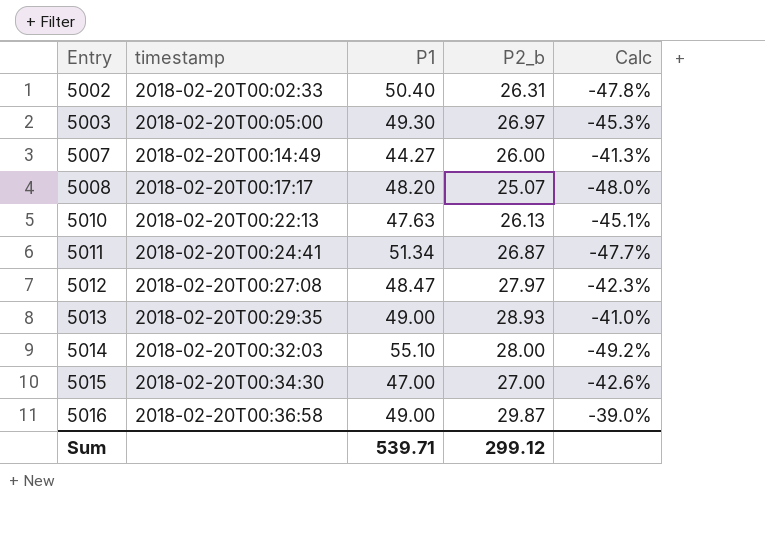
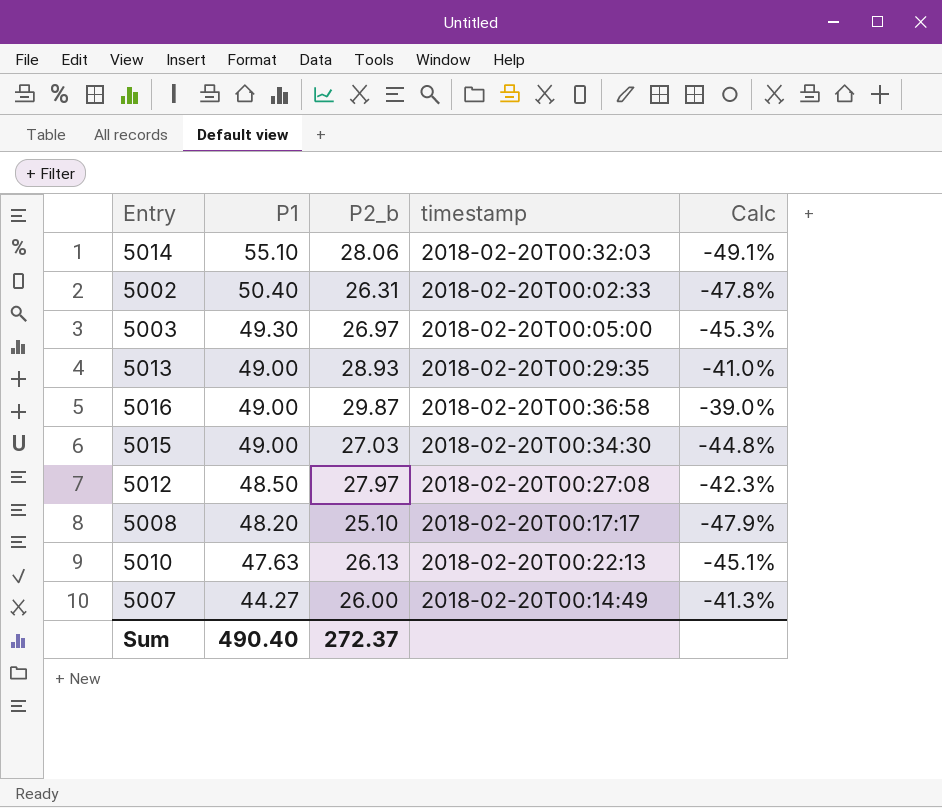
row order: Entry ascending -> P1 descending
column timestamp | position: 2 -> 4
row 5011: 2018-02-20T00:24:41 | 51.34 | 26.87 | -47.7% -> none
5014 | P2_b: 28.00 -> 28.06
5014 | Calc: -49.2% -> -49.1%
5015 | P1: 47.00 -> 49.00
5015 | P2_b: 27.00 -> 27.03
5015 | Calc: -42.6% -> -44.8%
5012 | P1: 48.47 -> 48.50
5008 | P2_b: 25.07 -> 25.10
5008 | Calc: -48.0% -> -47.9%
Sum | P1: 539.71 -> 490.40
Sum | P2_b: 299.12 -> 272.37

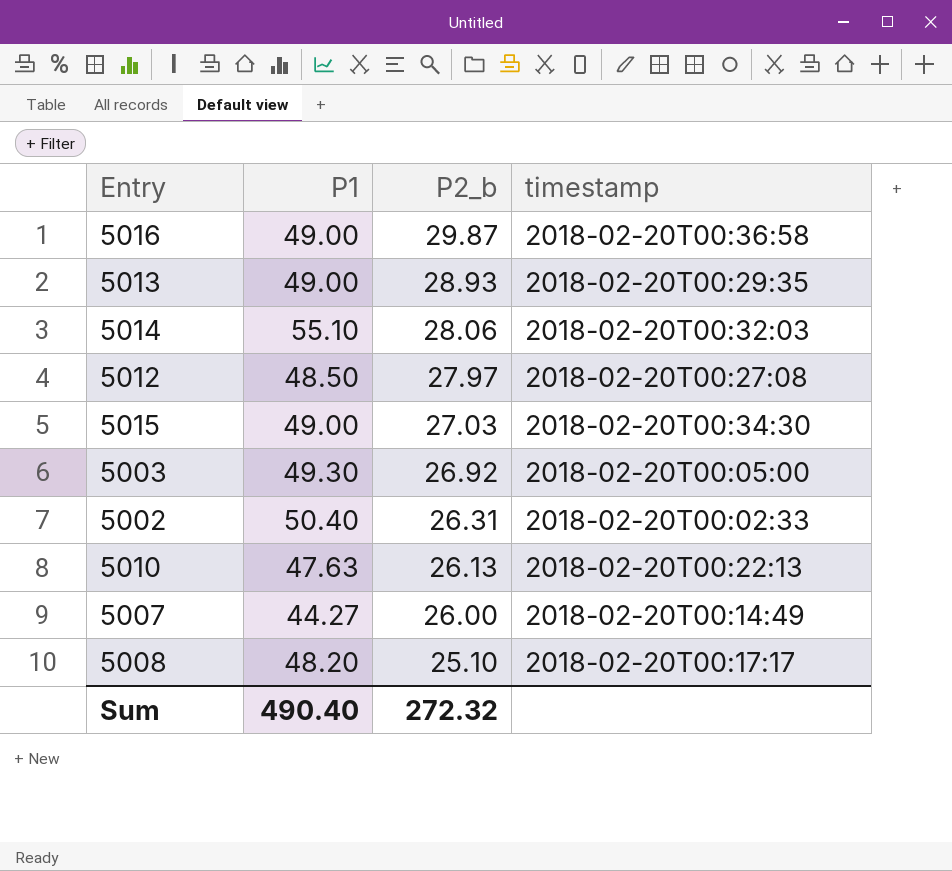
row order: P1 descending -> P2_b descending
column Calc | formula: ([P2_b] - [P1]) / [P1] -> none
5003 | P2_b: 26.97 -> 26.92
Sum | P2_b: 272.37 -> 272.32

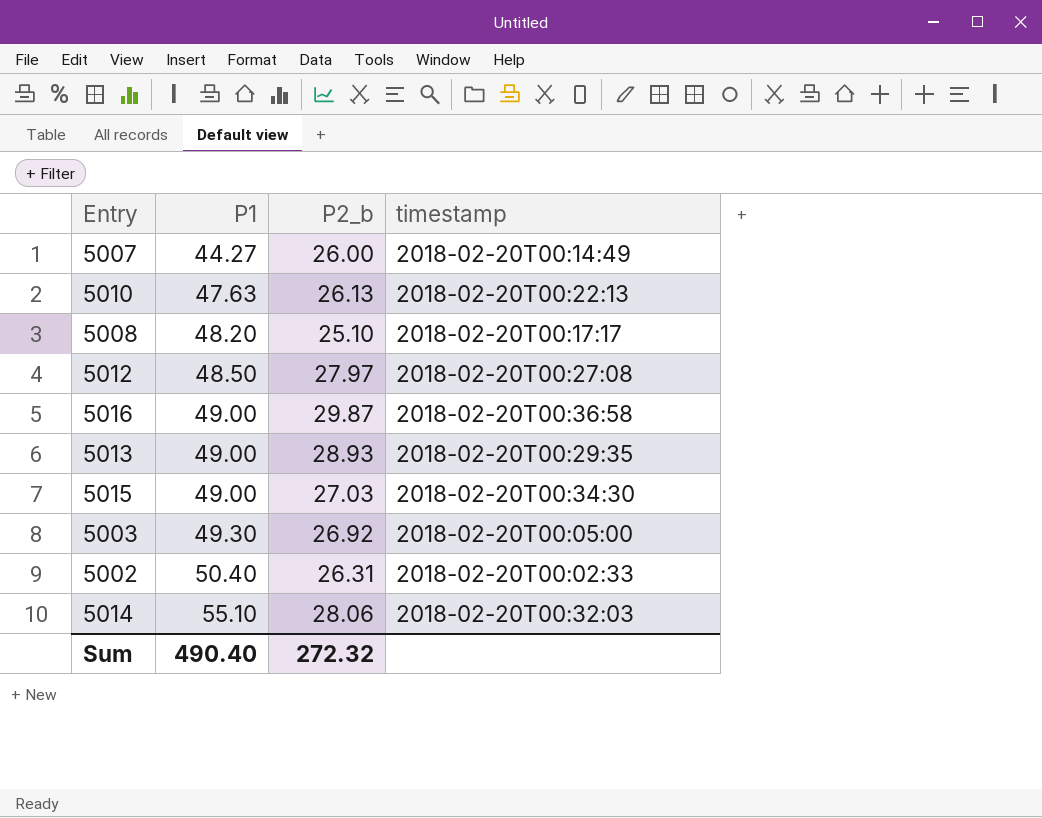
row order: P2_b descending -> P1 ascending

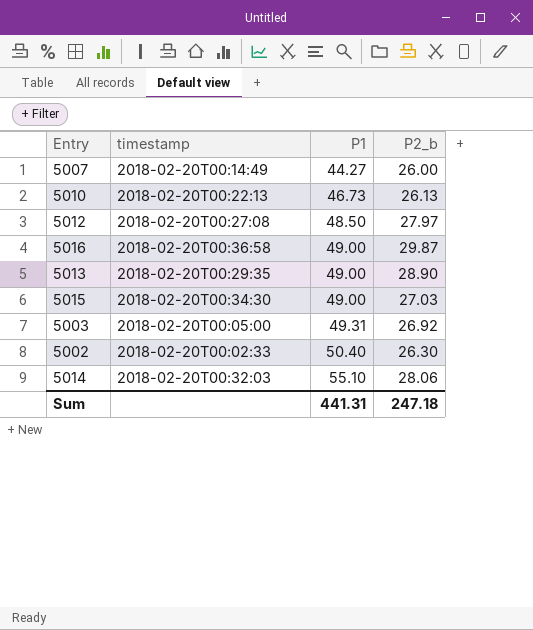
column timestamp | position: 4 -> 2
row 5008: 48.20 | 25.10 | 2018-02-20T00:17:17 -> none
5010 | P1: 47.63 -> 46.73
5013 | P2_b: 28.93 -> 28.90
5003 | P1: 49.30 -> 49.31
5002 | P2_b: 26.31 -> 26.30
Sum | P1: 490.40 -> 441.31
Sum | P2_b: 272.32 -> 247.18

